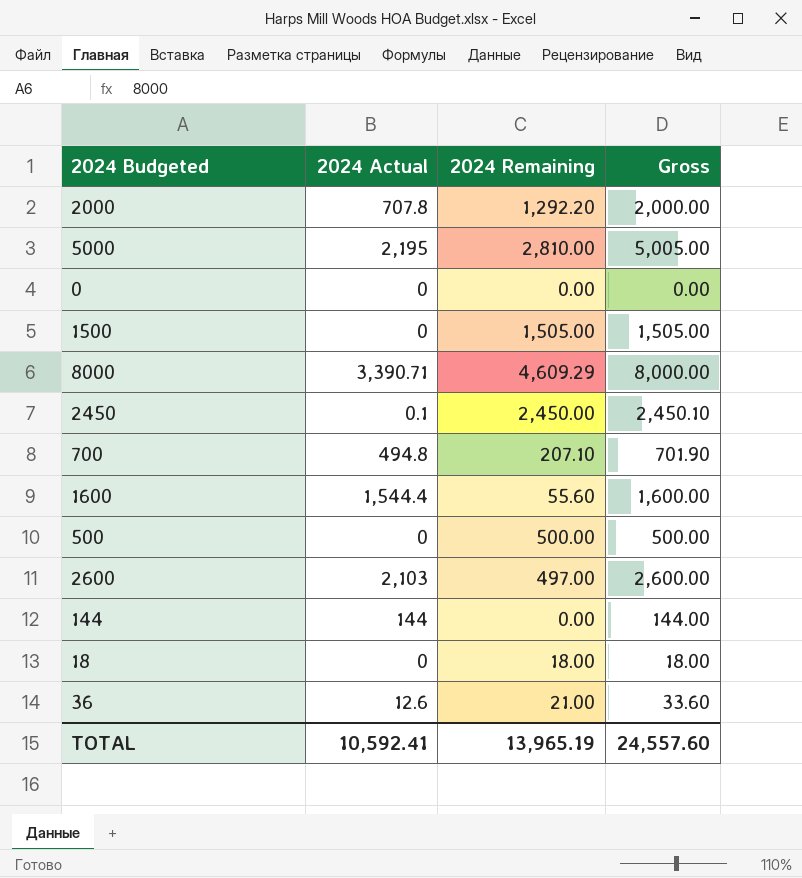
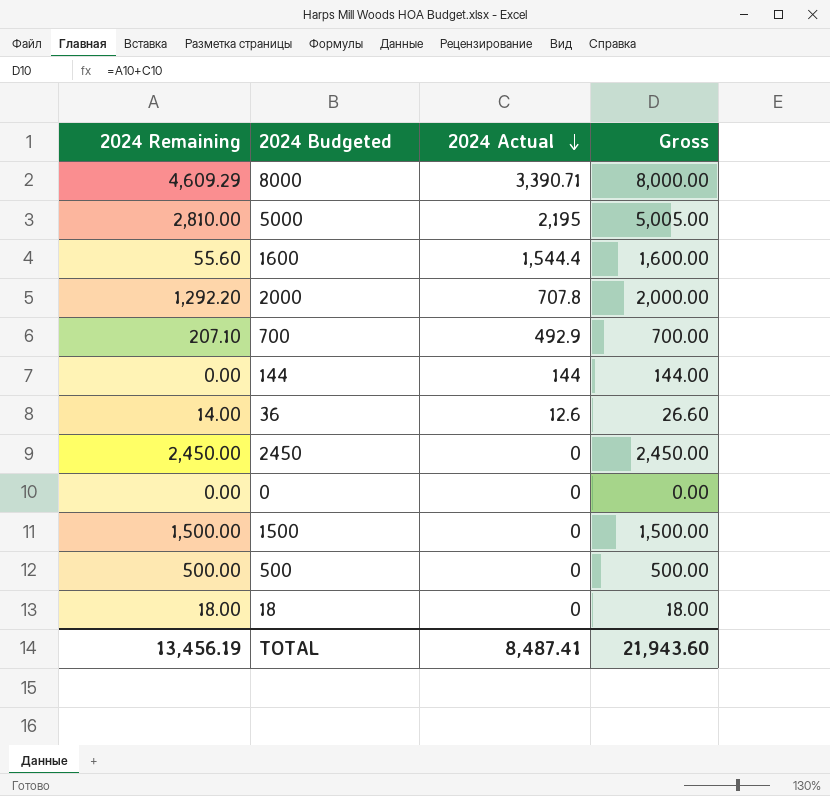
row order: none -> 2024 Actual descending
column 2024 Remaining | position: 3 -> 1
row 2600: 2,103 | 497.00 | 2,600.00 -> none
700 | 2024 Actual: 494.8 -> 492.9
700 | Gross: 701.90 -> 700.00
36 | 2024 Remaining: 21.00 -> 14.00
36 | Gross: 33.60 -> 26.60
2450 | 2024 Actual: 0.1 -> 0
2450 | Gross: 2,450.10 -> 2,450.00
1500 | 2024 Remaining: 1,505.00 -> 1,500.00
1500 | Gross: 1,505.00 -> 1,500.00
TOTAL | 2024 Remaining: 13,965.19 -> 13,456.19
TOTAL | 2024 Actual: 10,592.41 -> 8,487.41
TOTAL | Gross: 24,557.60 -> 21,943.60

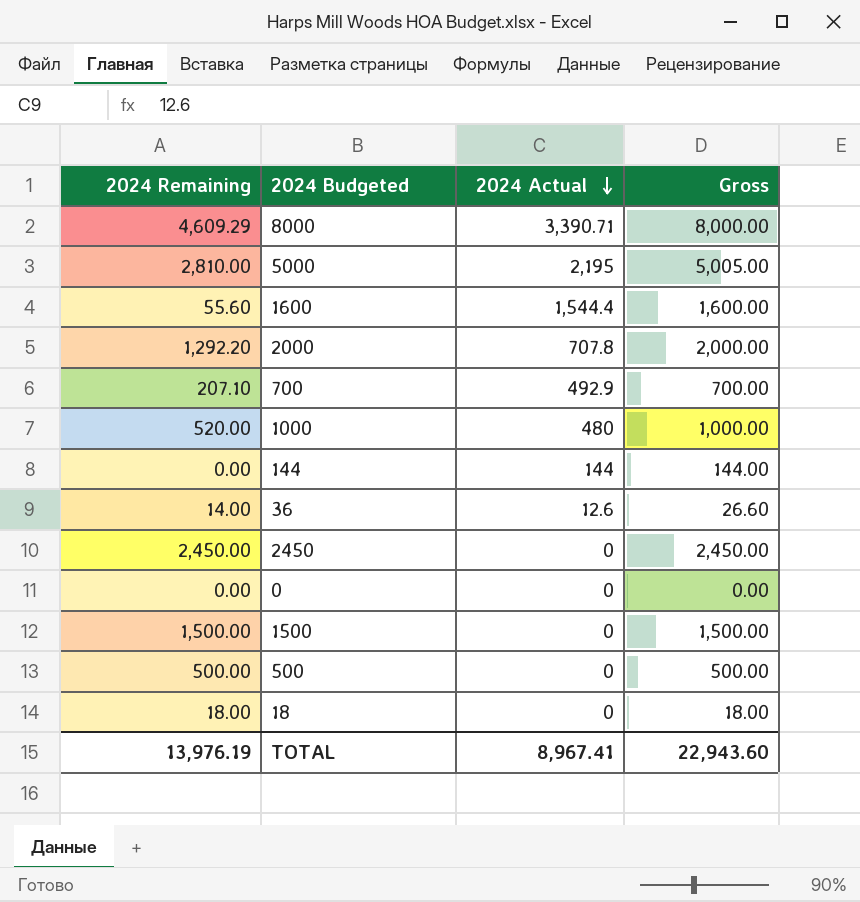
row 1000: none -> 520.00 | 480 | 1,000.00
TOTAL | 2024 Remaining: 13,456.19 -> 13,976.19
TOTAL | 2024 Actual: 8,487.41 -> 8,967.41
TOTAL | Gross: 21,943.60 -> 22,943.60

